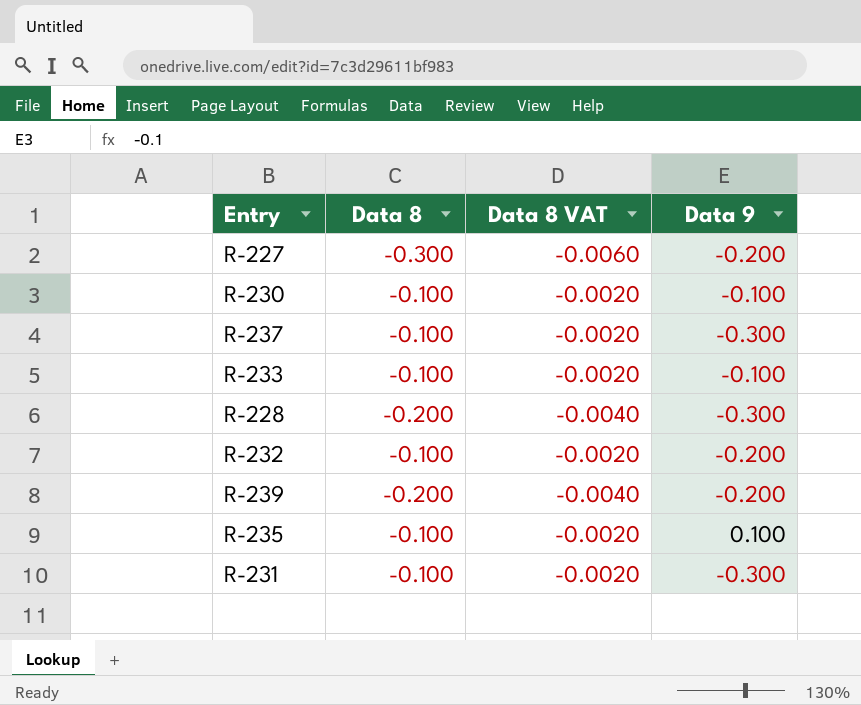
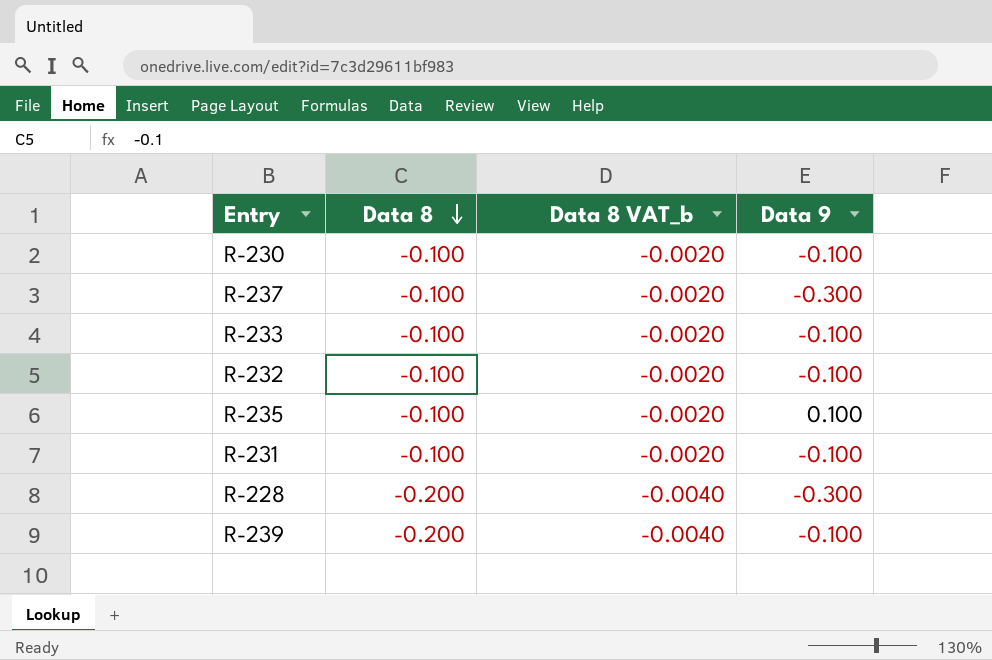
row order: none -> Data 8 descending
column name: Data 8 VAT -> Data 8 VAT_b
row R-227: -0.300 | -0.0060 | -0.200 -> none
R-232 | Data 9: -0.200 -> -0.100
R-231 | Data 9: -0.300 -> -0.100
R-239 | Data 9: -0.200 -> -0.100

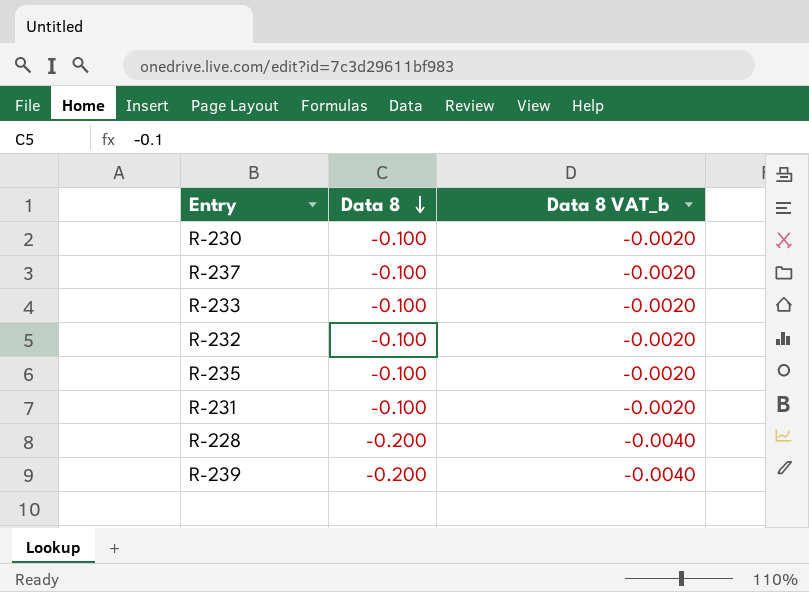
column Data 9 | position: 4 -> none

